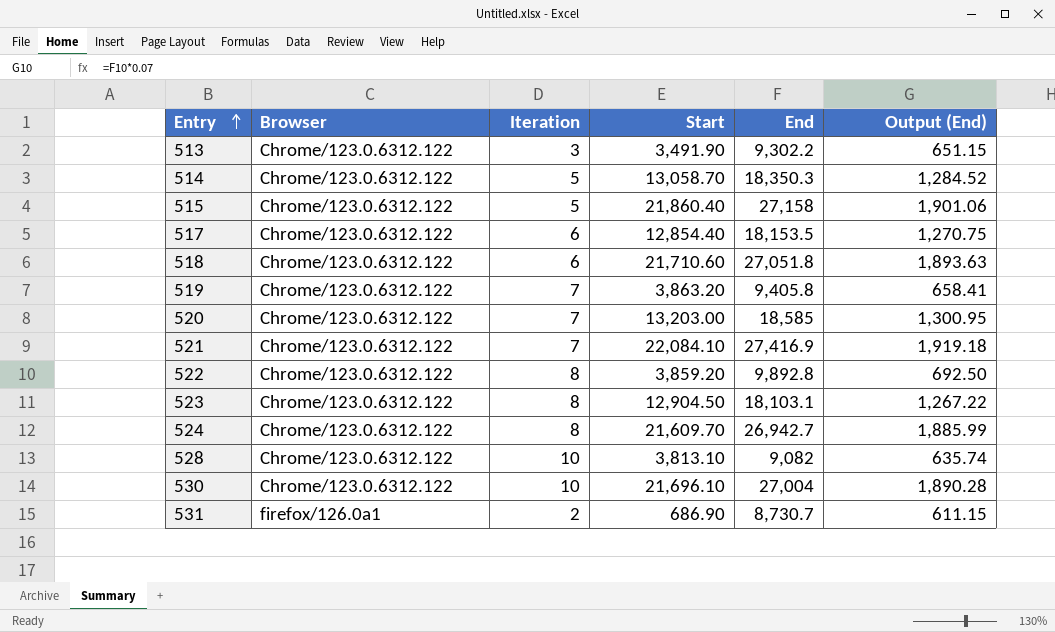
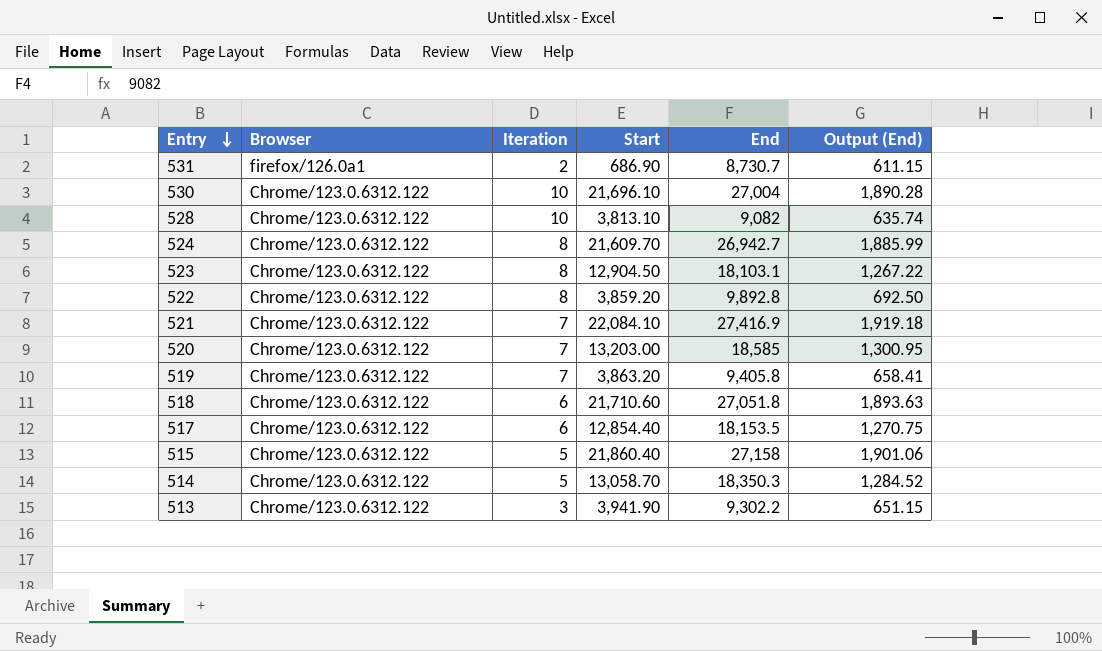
row order: Entry ascending -> Entry descending
513 | Start: 3,491.90 -> 3,941.90

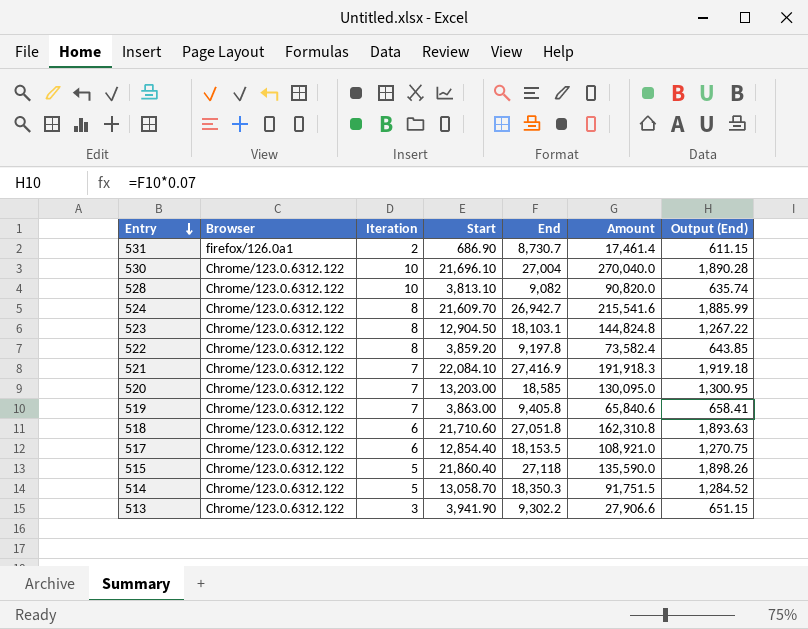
column Amount | formula: none -> [Iteration] * [End]
522 | End: 9,892.8 -> 9,197.8
522 | Output (End): 692.50 -> 643.85
519 | Start: 3,863.20 -> 3,863.00
515 | End: 27,158 -> 27,118
515 | Output (End): 1,901.06 -> 1,898.26

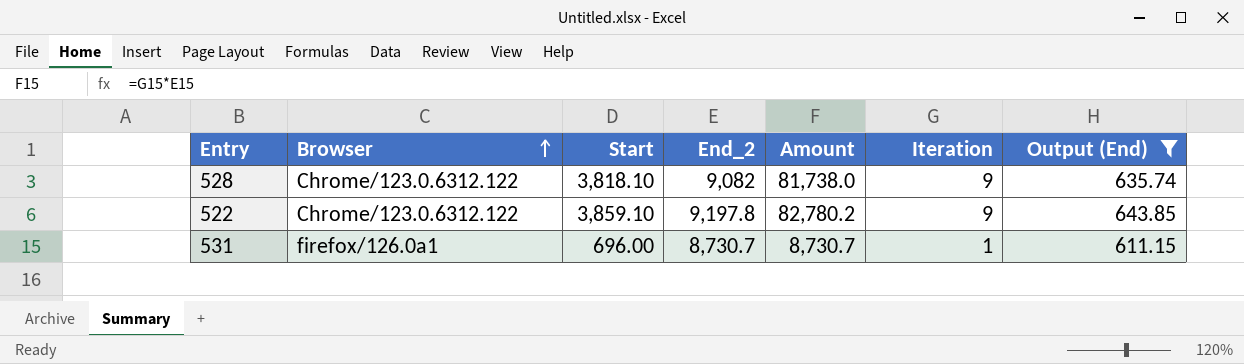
filter: none -> Output (End) <= 643.85
row order: Entry descending -> Browser ascending
column name: End -> End_2
column Iteration | position: 3 -> 6
528 | Start: 3,813.10 -> 3,818.10
528 | Amount: 90,820.0 -> 81,738.0
528 | Iteration: 10 -> 9
522 | Start: 3,859.20 -> 3,859.10
522 | Amount: 73,582.4 -> 82,780.2
522 | Iteration: 8 -> 9
531 | Start: 686.90 -> 696.00
531 | Amount: 17,461.4 -> 8,730.7
531 | Iteration: 2 -> 1

